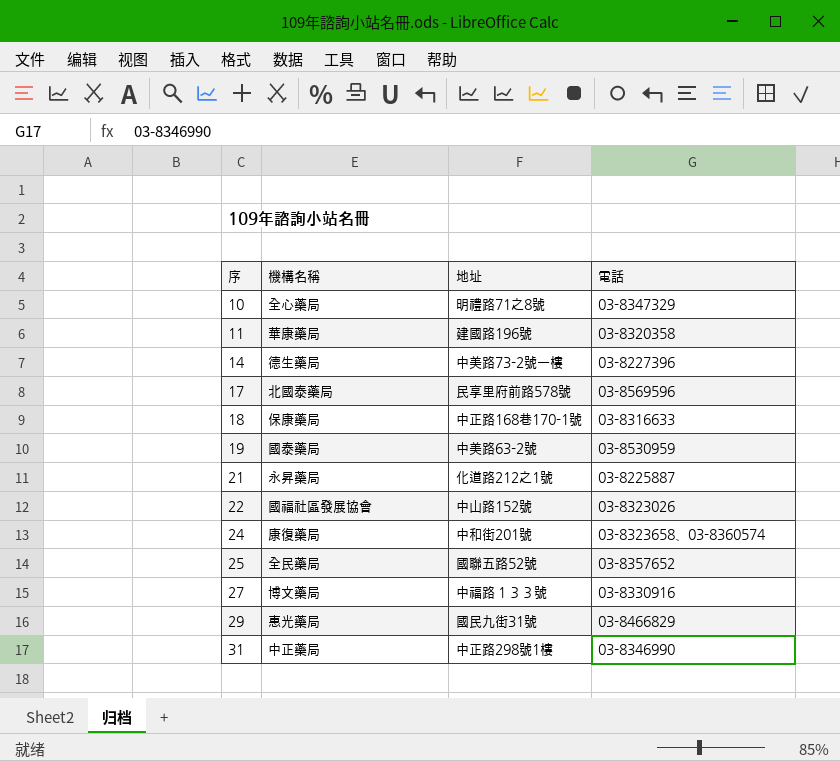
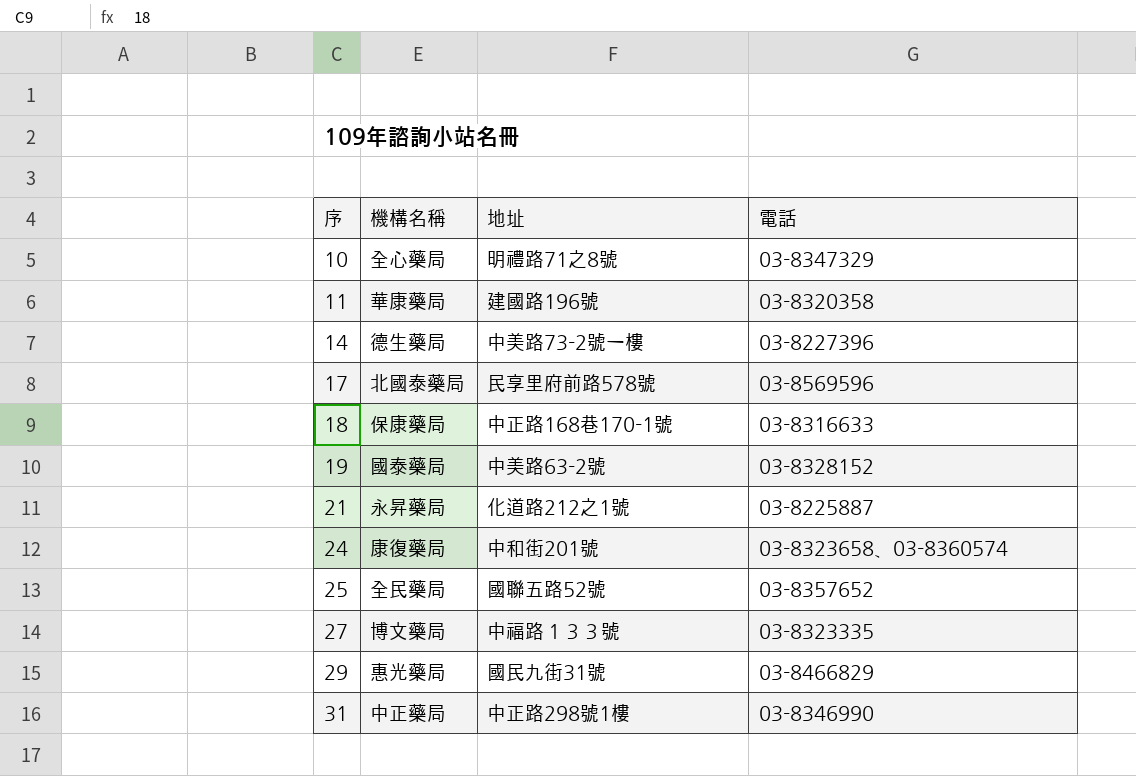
row 22: 國福社區發展協會 | 中山路152號 | 03-8323026 -> none
19 | 電話: 03-8530959 -> 03-8328152
27 | 電話: 03-8330916 -> 03-8323335

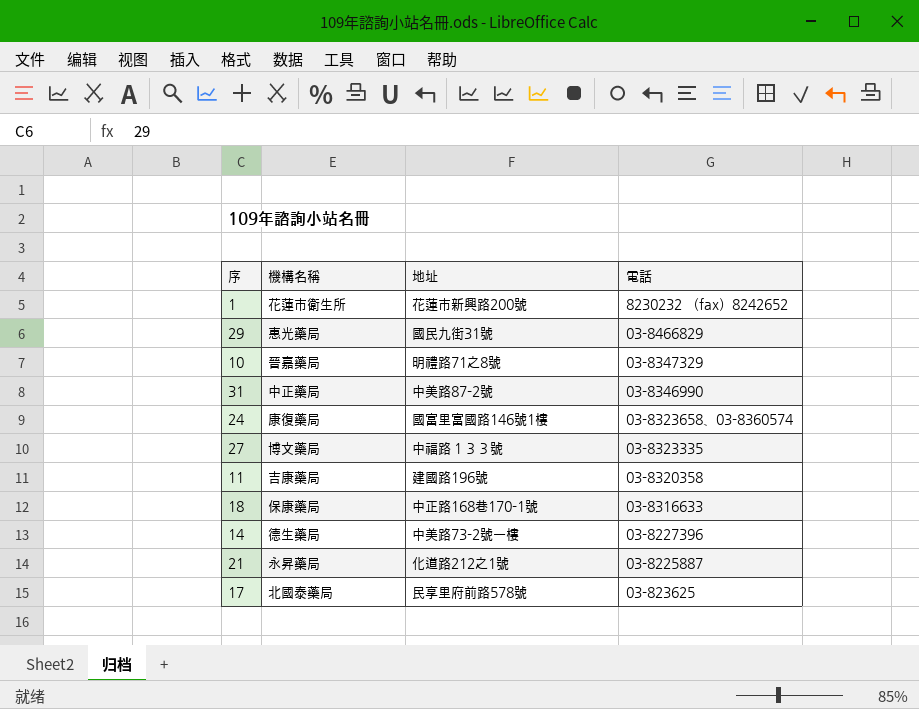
row order: 序 ascending -> 電話 descending
row 19: 國泰藥局 | 中美路63-2號 | 03-8328152 -> none
row 25: 全民藥局 | 國聯五路52號 | 03-8357652 -> none
row 1: none -> 花蓮市衛生所 | 花蓮市新興路200號 | 8230232 （fax）8242652
10 | 機構名稱: 全心藥局 -> 晉嘉藥局
31 | 地址: 中正路298號1樓 -> 中美路87-2號
24 | 地址: 中和街201號 -> 國富里富國路146號1樓
11 | 機構名稱: 華康藥局 -> 吉康藥局
17 | 電話: 03-8569596 -> 03-823625

